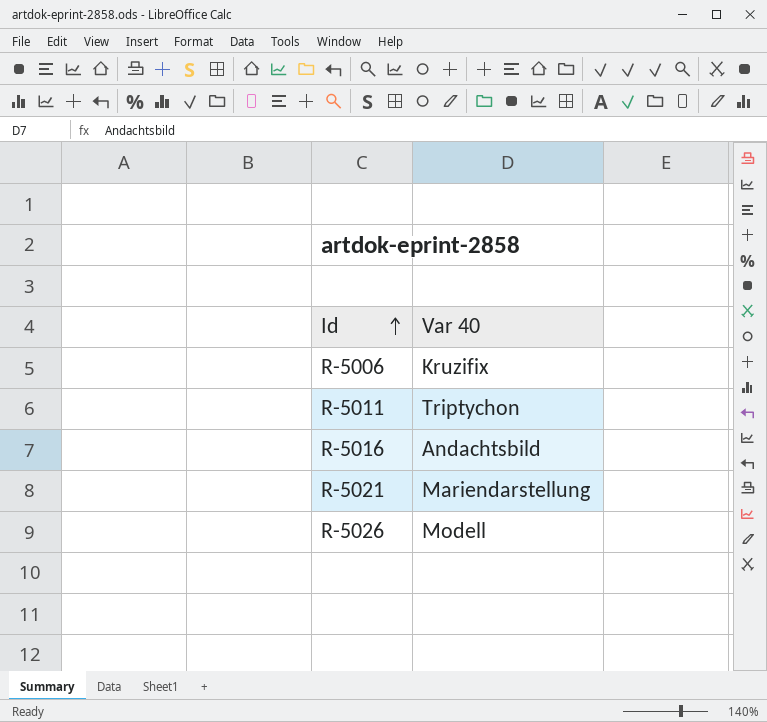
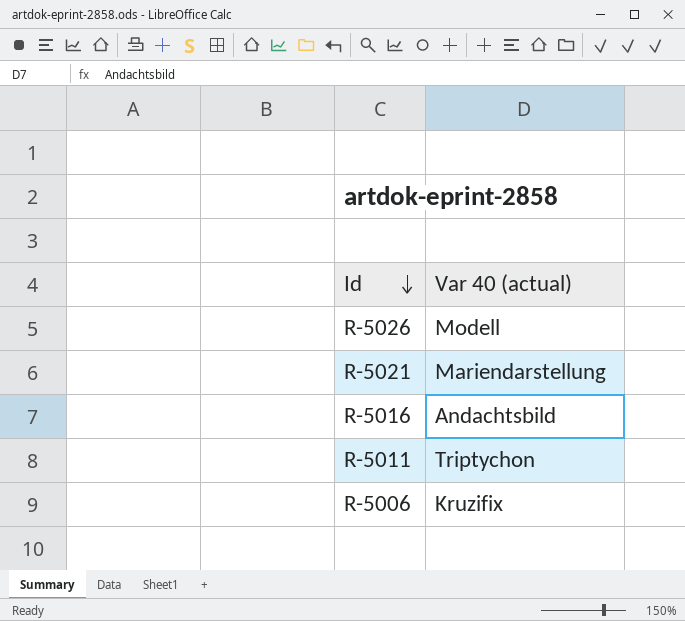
row order: Id ascending -> Id descending
column name: Var 40 -> Var 40 (actual)

